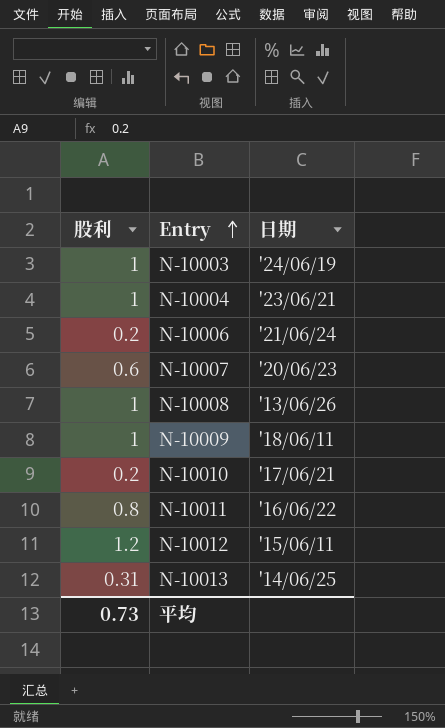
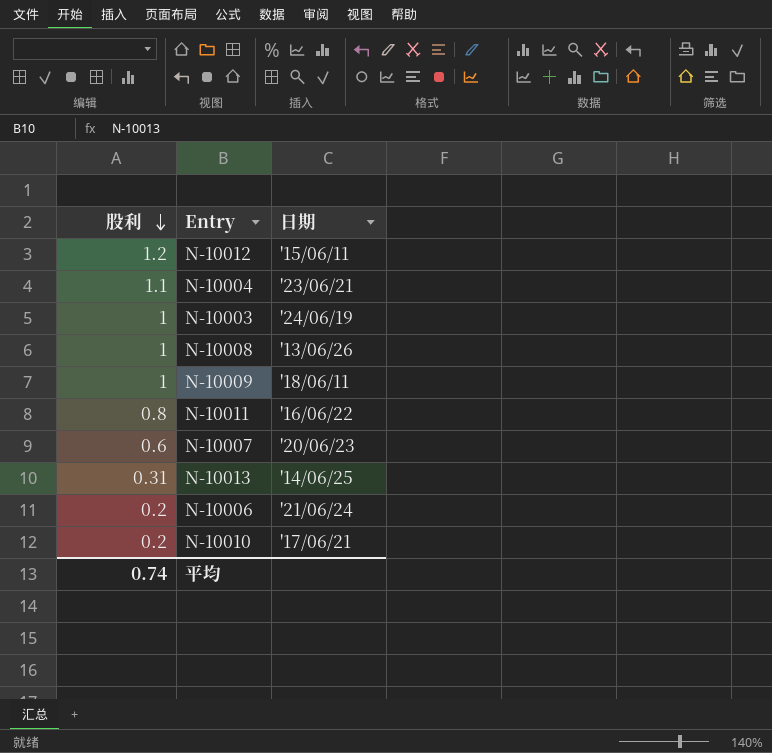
row order: Entry ascending -> 股利 descending
N-10004 | 股利: 1 -> 1.1
平均 | 股利: 0.73 -> 0.74

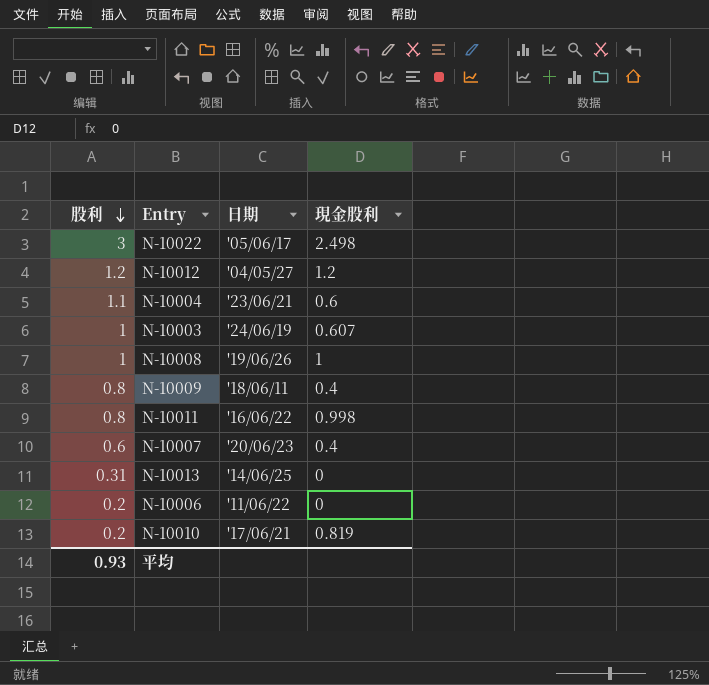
column 現金股利 | position: none -> 4
row N-10022: none -> 3 | '05/06/17 | 2.498
N-10012 | 日期: '15/06/11 -> '04/05/27
N-10008 | 日期: '13/06/26 -> '19/06/26
N-10009 | 股利: 1 -> 0.8
N-10006 | 日期: '21/06/24 -> '11/06/22
平均 | 股利: 0.74 -> 0.93

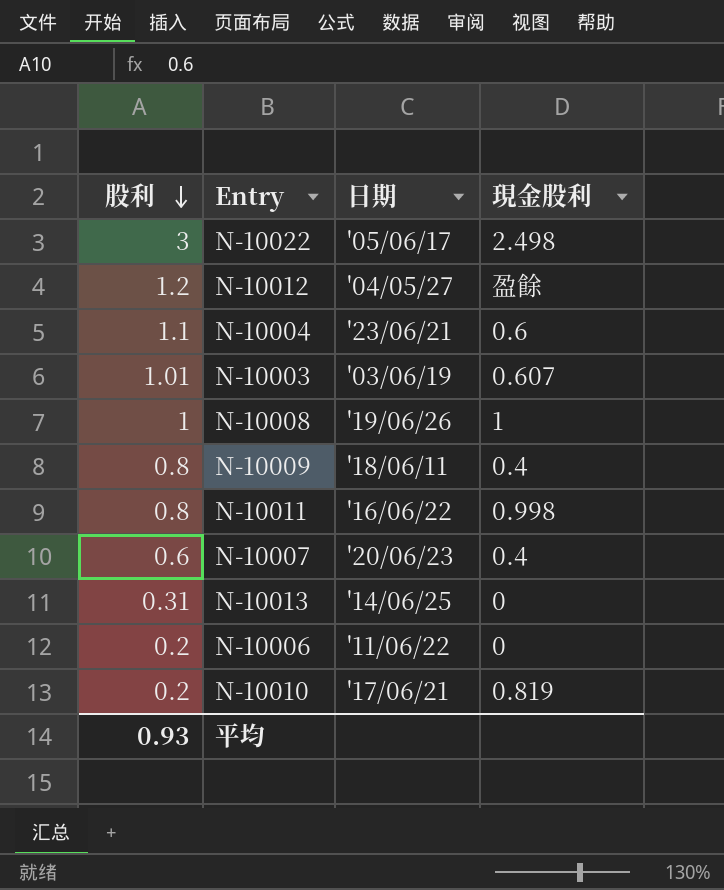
N-10012 | 現金股利: 1.2 -> 盈餘
N-10003 | 股利: 1 -> 1.01
N-10003 | 日期: '24/06/19 -> '03/06/19

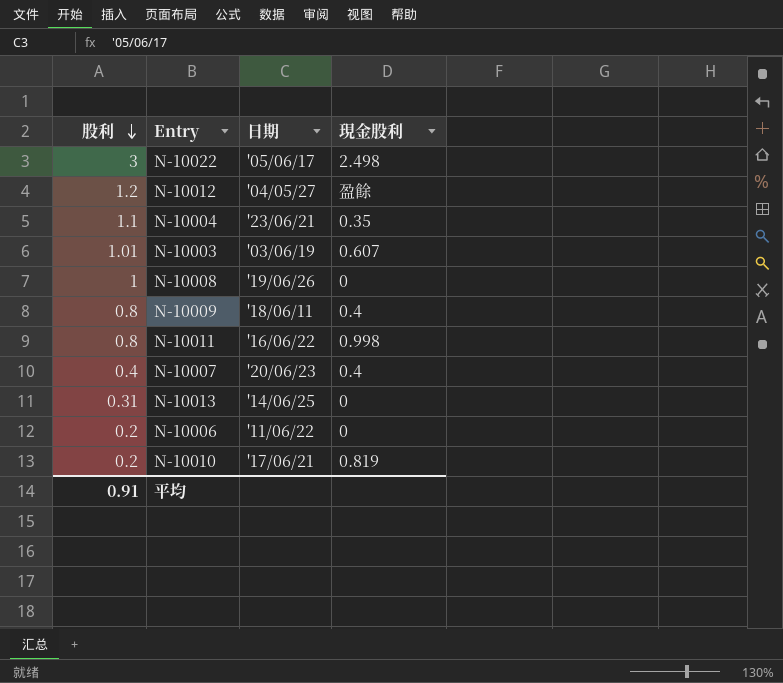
N-10004 | 現金股利: 0.6 -> 0.35
N-10008 | 現金股利: 1 -> 0
N-10007 | 股利: 0.6 -> 0.4
平均 | 股利: 0.93 -> 0.91

